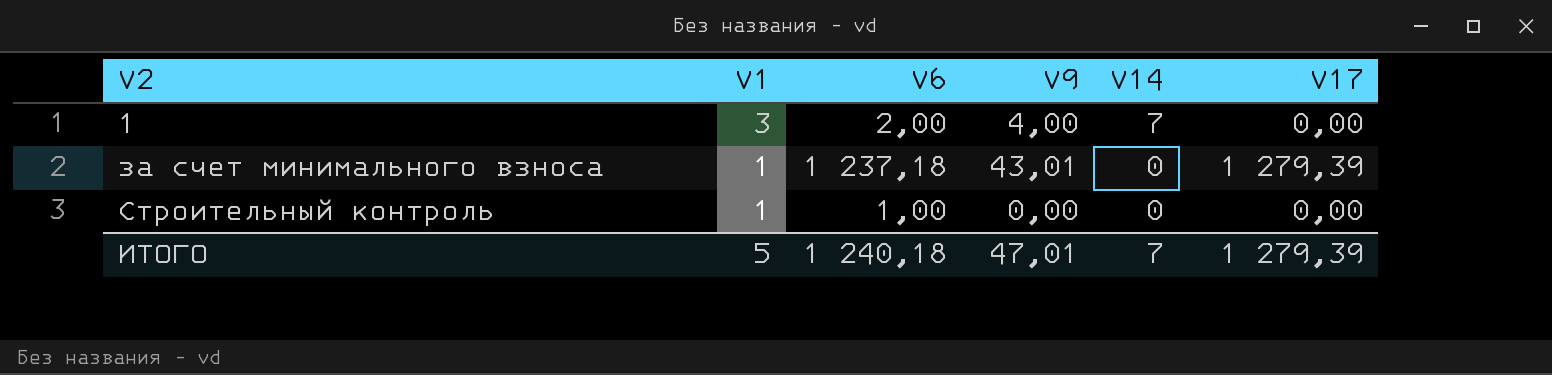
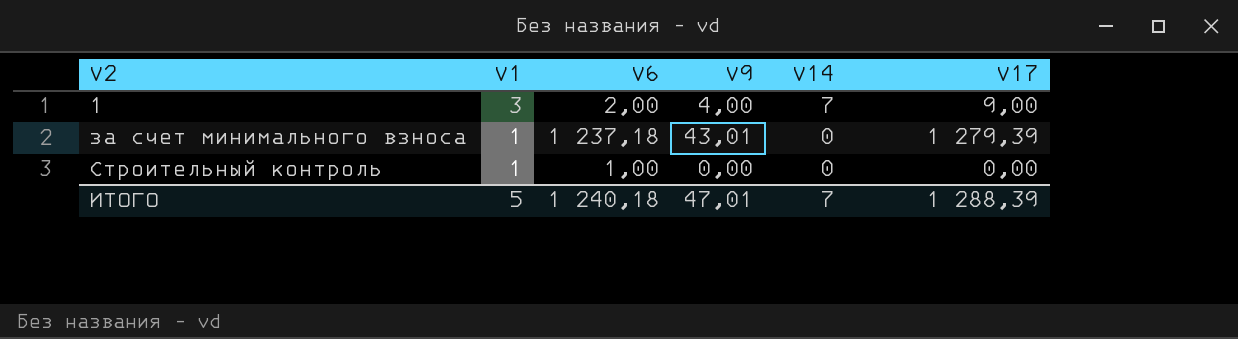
1 | V17: 0,00 -> 9,00
ИТОГО | V17: 1 279,39 -> 1 288,39

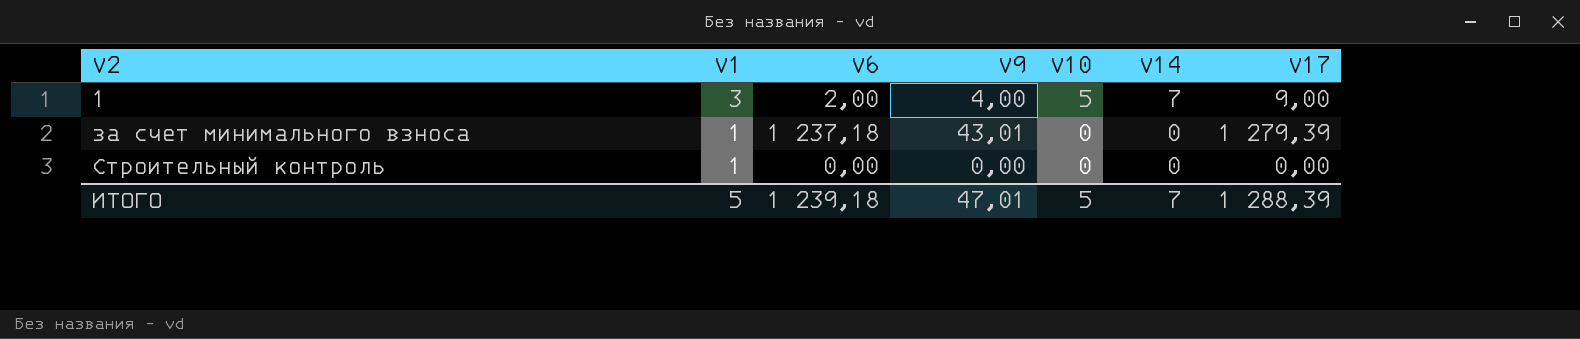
column V10 | position: none -> 5
Строительный контроль | V6: 1,00 -> 0,00
ИТОГО | V6: 1 240,18 -> 1 239,18

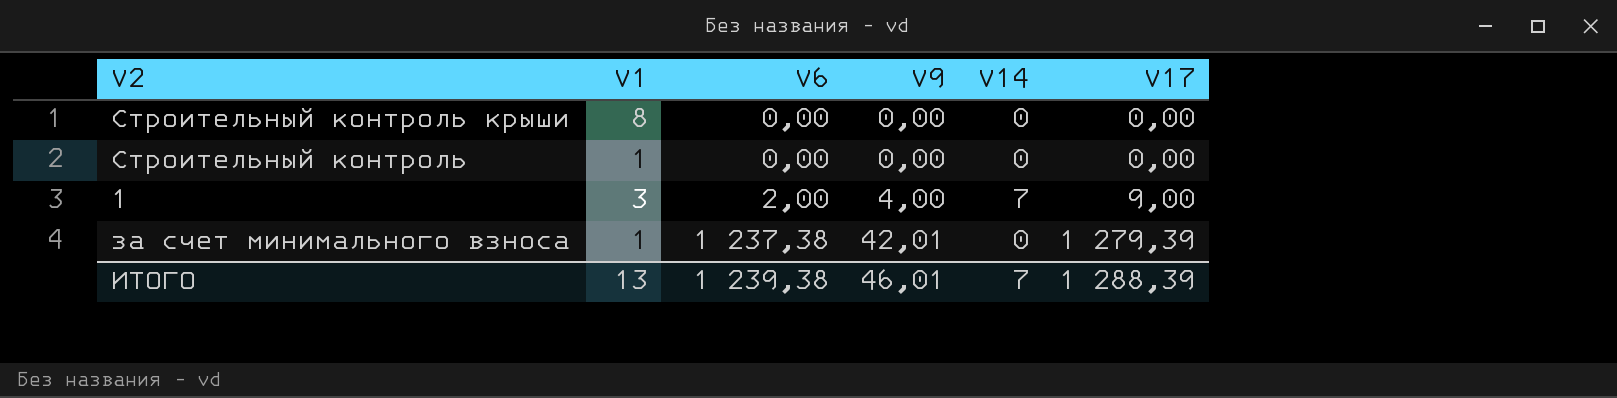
row order: V2 ascending -> V6 ascending
column V10 | position: 5 -> none
row Строительный контроль крыши: none -> 8 | 0,00 | 0,00 | 0 | 0,00
за счет минимального взноса | V6: 1 237,18 -> 1 237,38
за счет минимального взноса | V9: 43,01 -> 42,01
ИТОГО | V1: 5 -> 13
ИТОГО | V6: 1 239,18 -> 1 239,38
ИТОГО | V9: 47,01 -> 46,01

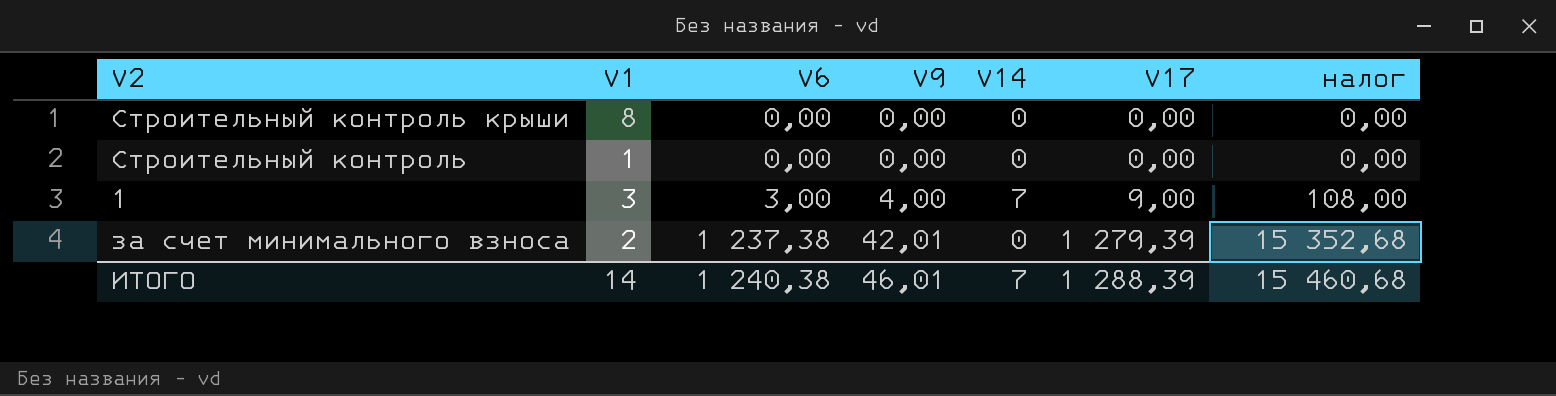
column налог | formula: none -> [V17] * 12
1 | V6: 2,00 -> 3,00
за счет минимального взноса | V1: 1 -> 2
ИТОГО | V1: 13 -> 14
ИТОГО | V6: 1 239,38 -> 1 240,38

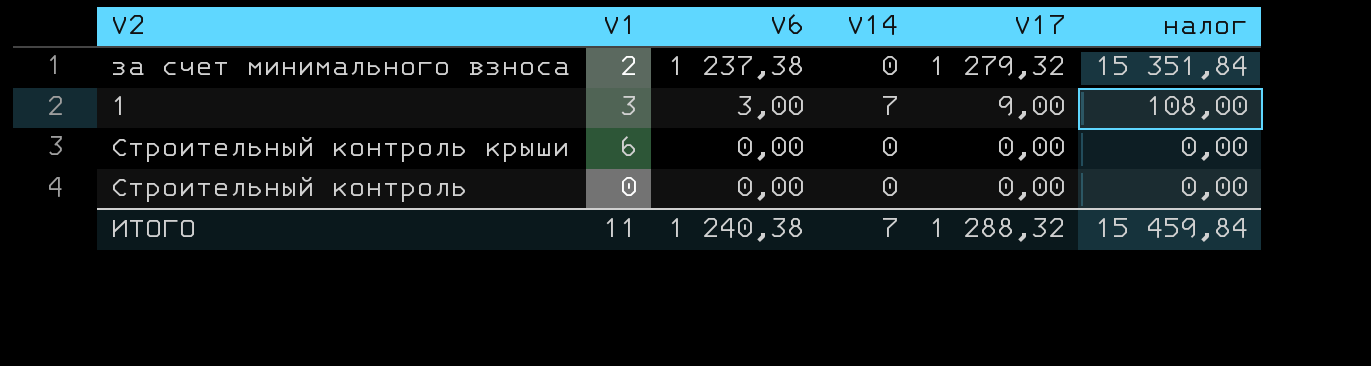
row order: V6 ascending -> V6 descending
column V9 | position: 4 -> none
за счет минимального взноса | V17: 1 279,39 -> 1 279,32
за счет минимального взноса | налог: 15 352,68 -> 15 351,84
Строительный контроль крыши | V1: 8 -> 6
Строительный контроль | V1: 1 -> 0
ИТОГО | V1: 14 -> 11
ИТОГО | V17: 1 288,39 -> 1 288,32
ИТОГО | налог: 15 460,68 -> 15 459,84

